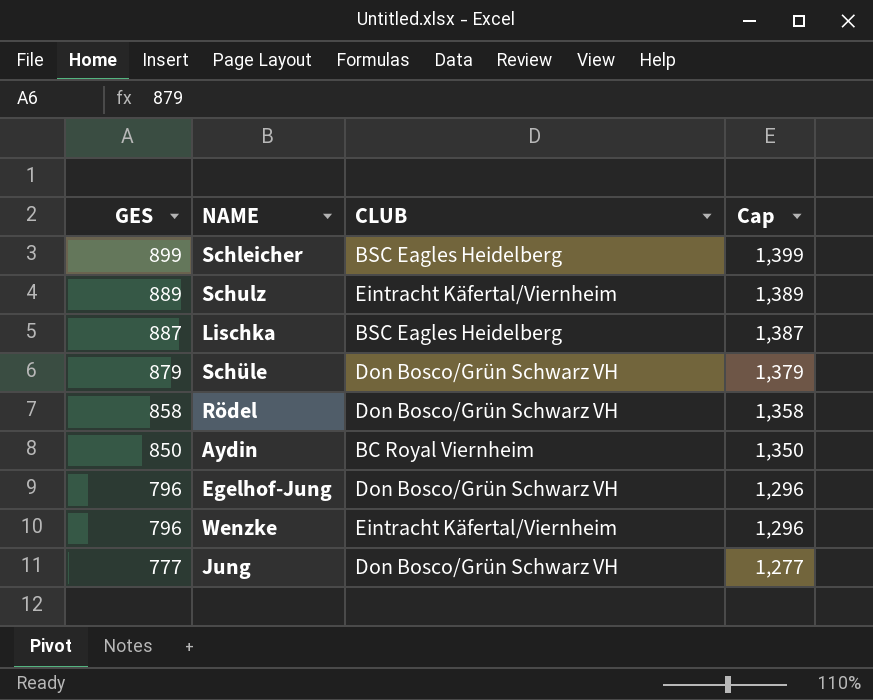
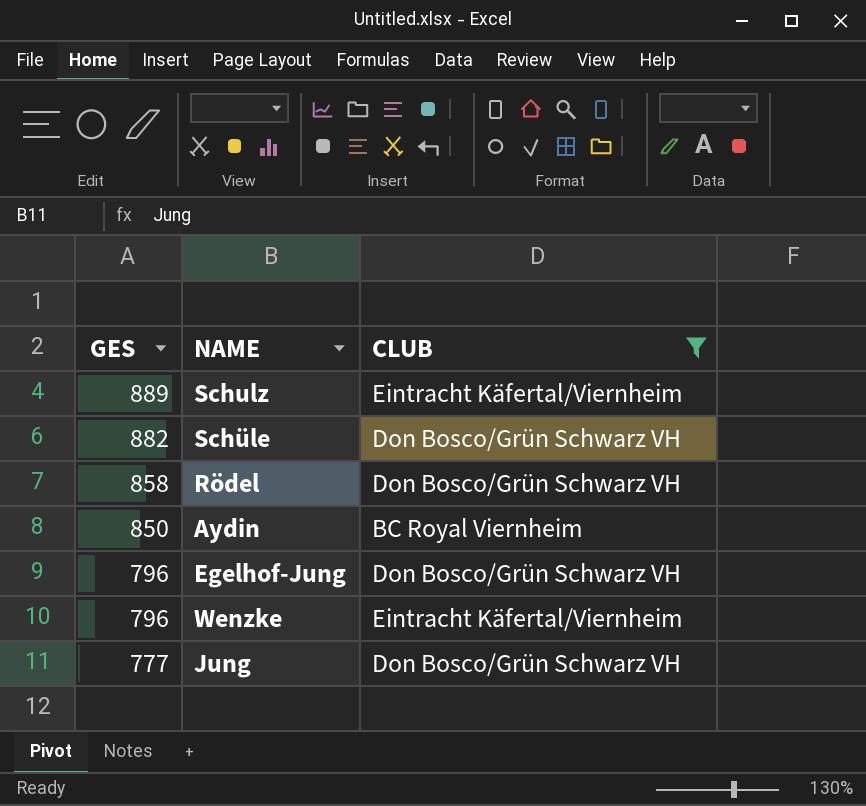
filter: none -> CLUB != BSC Eagles Heidelberg
column Cap | formula: [GES] + 500 -> none
Schüle | GES: 879 -> 882

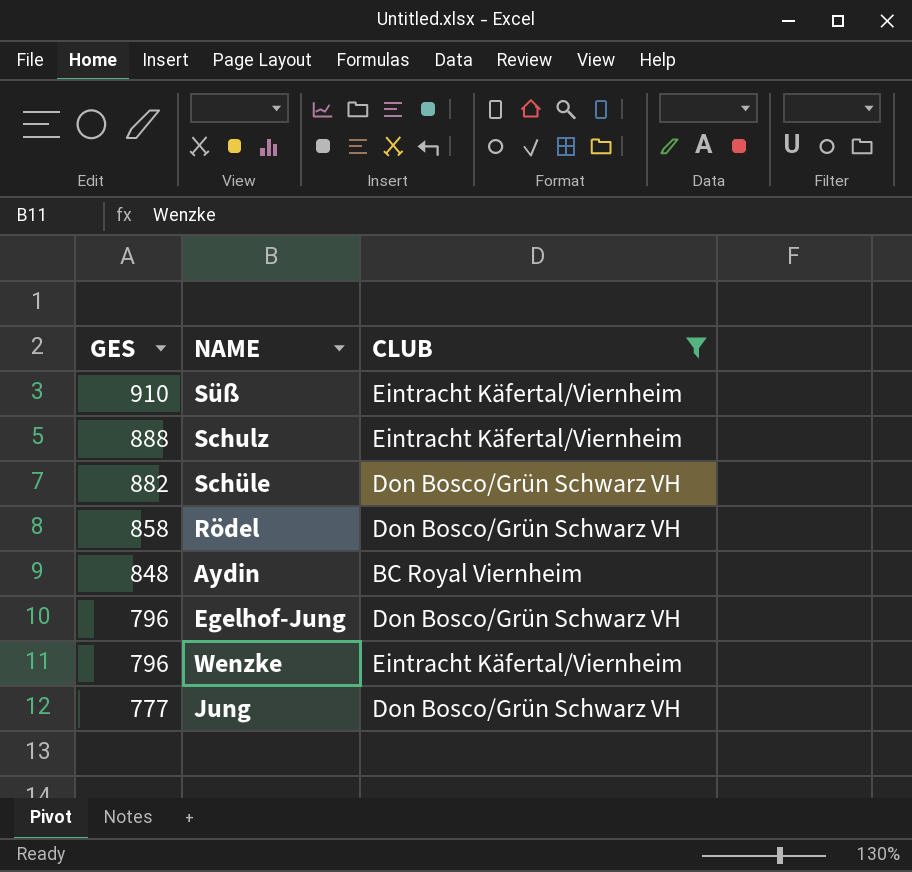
row Süß: none -> 910 | Eintracht Käfertal/Viernheim
Schulz | GES: 889 -> 888
Aydin | GES: 850 -> 848

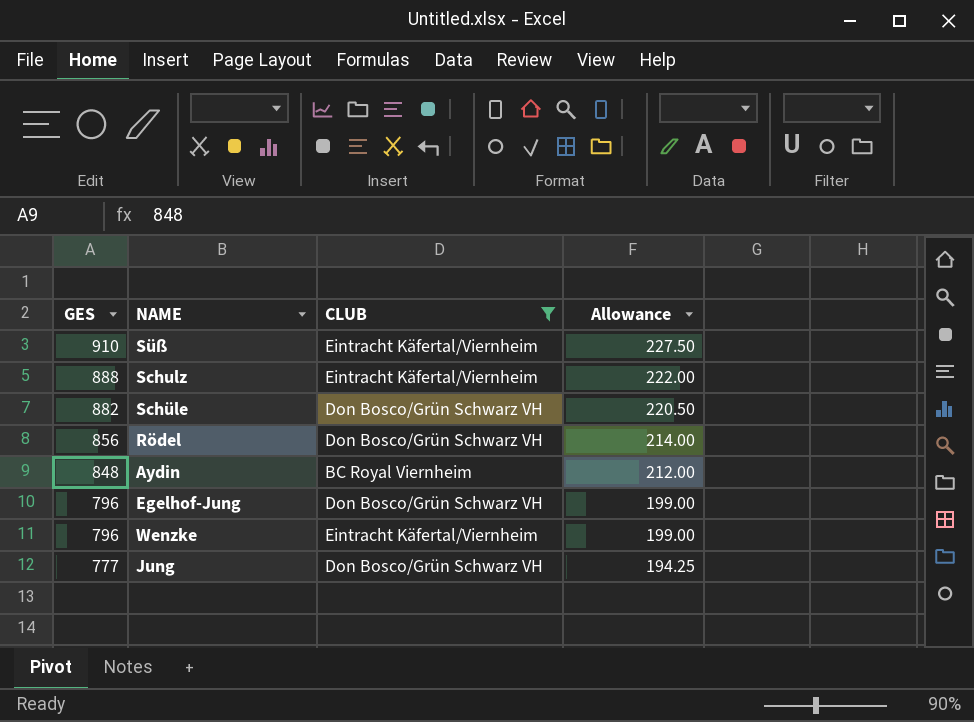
column Allowance | formula: none -> [GES] * 0.25
Rödel | GES: 858 -> 856

